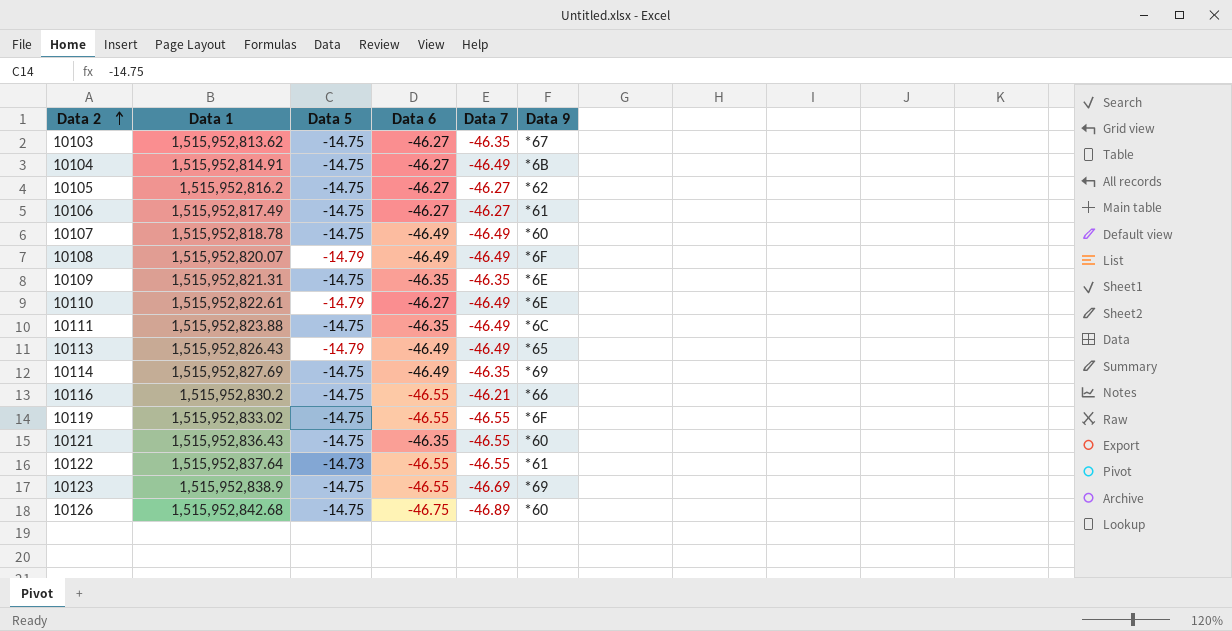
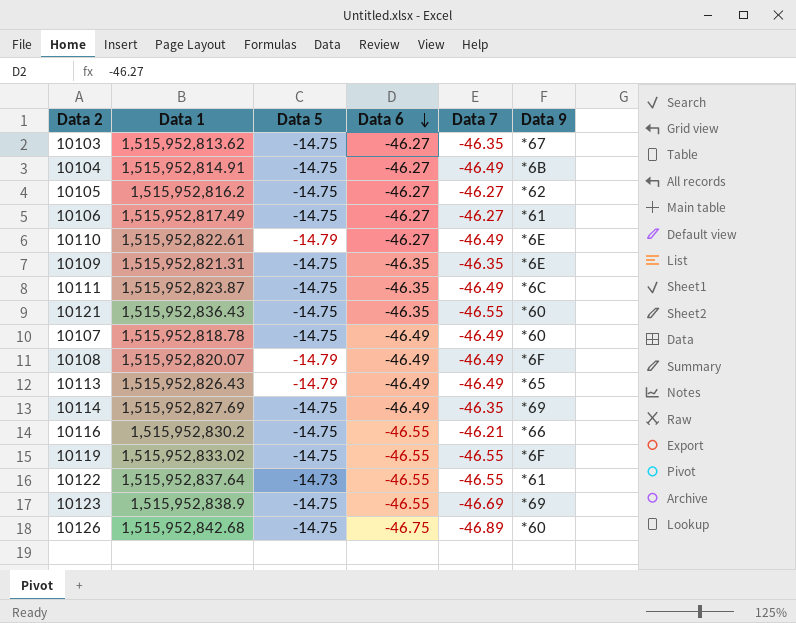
row order: Data 2 ascending -> Data 6 descending
10111 | Data 1: 1,515,952,823.88 -> 1,515,952,823.87

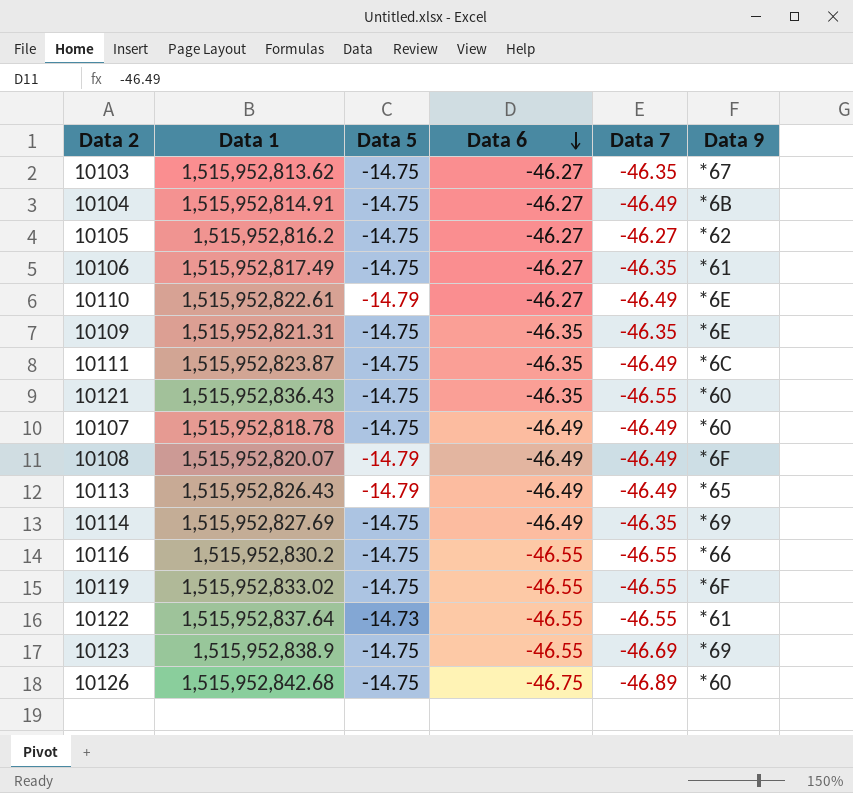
10106 | Data 7: -46.27 -> -46.35
10116 | Data 7: -46.21 -> -46.55

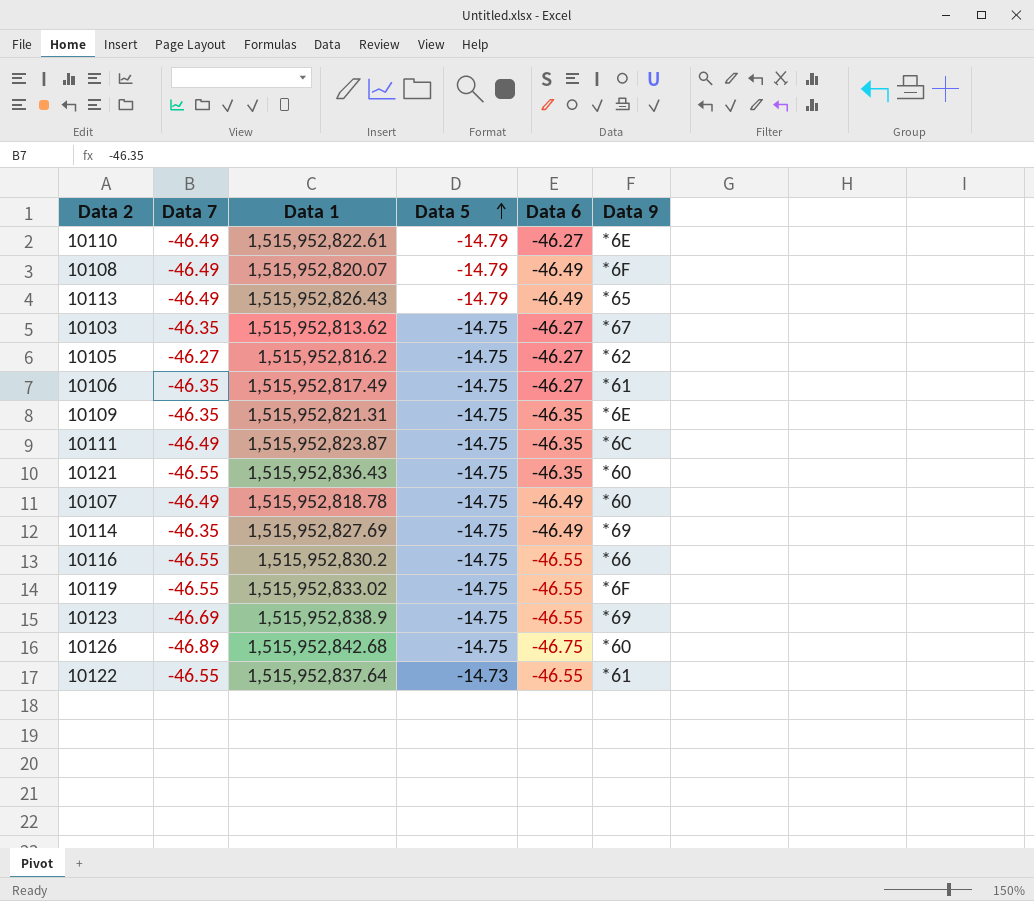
row order: Data 6 descending -> Data 5 ascending
column Data 7 | position: 5 -> 2
row 10104: 1,515,952,814.91 | -14.75 | -46.27 | -46.49 | *6B -> none

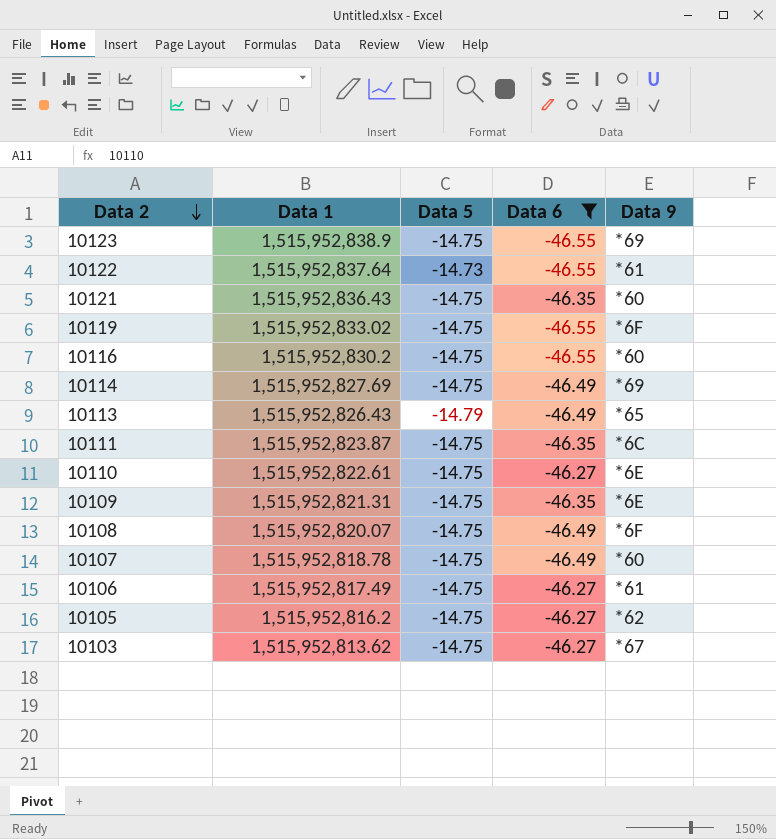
filter: none -> Data 6 != -46.75
row order: Data 5 ascending -> Data 2 descending
column Data 7 | position: 2 -> none
10116 | Data 9: *66 -> *60
10110 | Data 5: -14.79 -> -14.75
10108 | Data 5: -14.79 -> -14.75

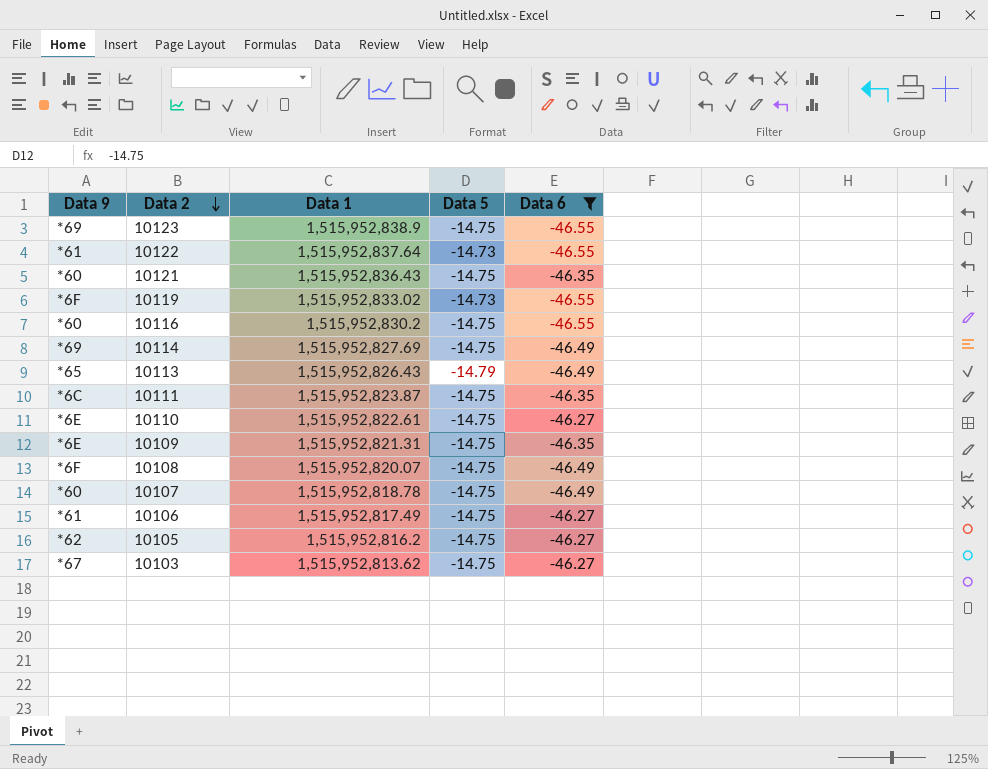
column Data 9 | position: 5 -> 1
10119 | Data 5: -14.75 -> -14.73

